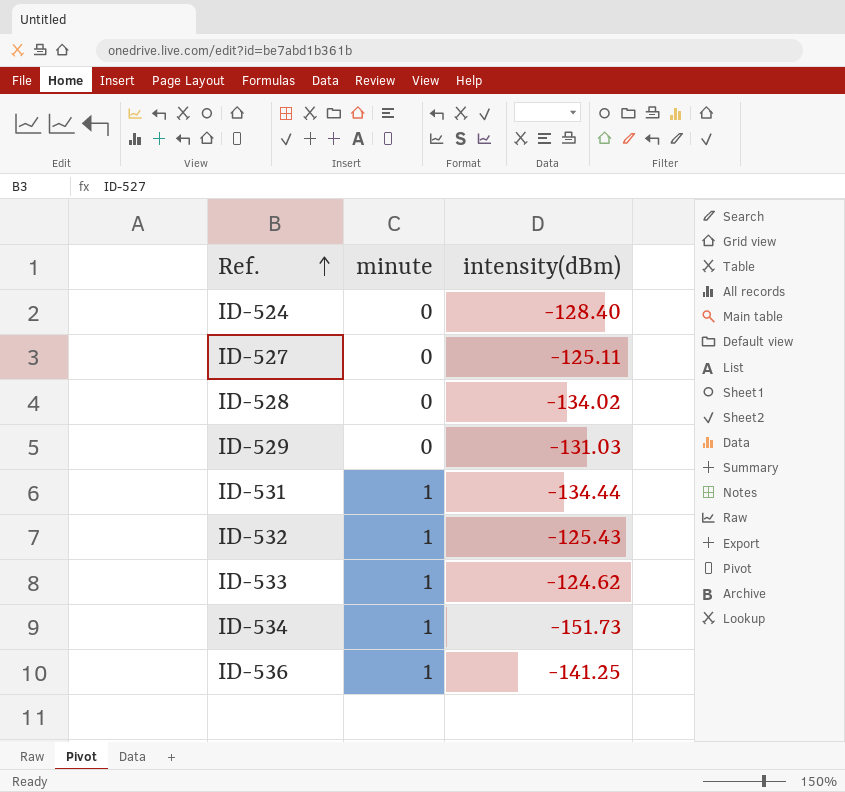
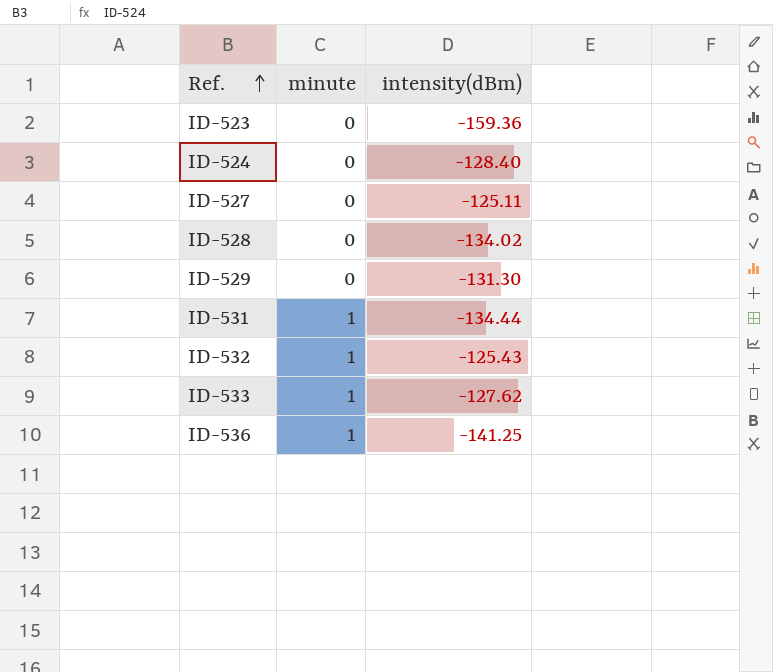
row ID-534: 1 | -151.73 -> none
row ID-523: none -> 0 | -159.36
ID-529 | intensity(dBm): -131.03 -> -131.30
ID-533 | intensity(dBm): -124.62 -> -127.62

